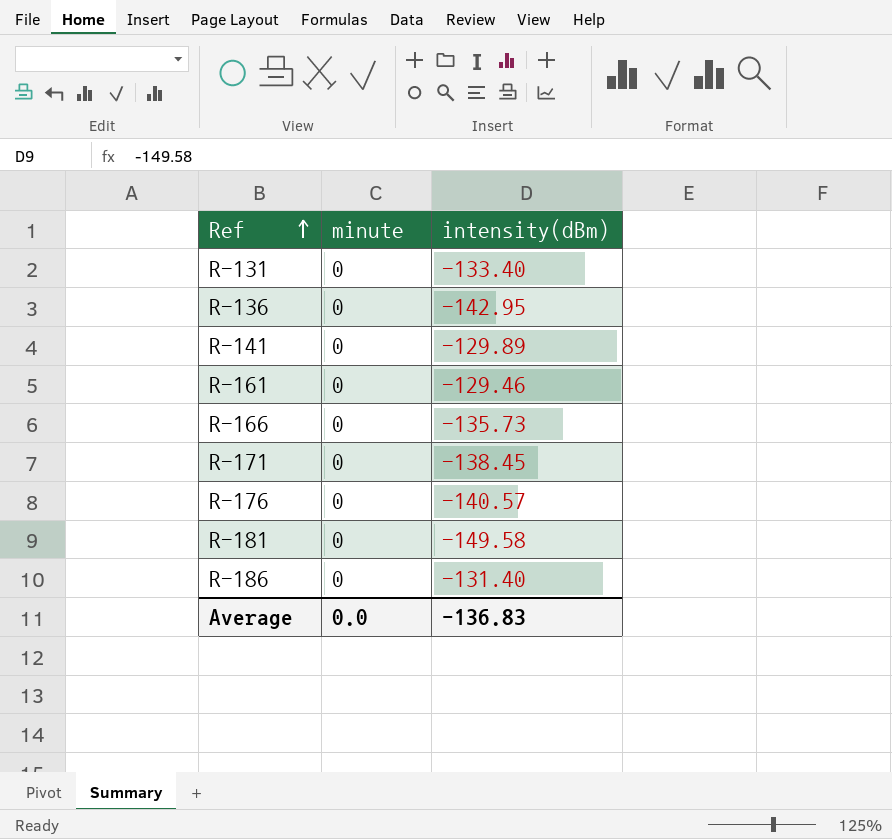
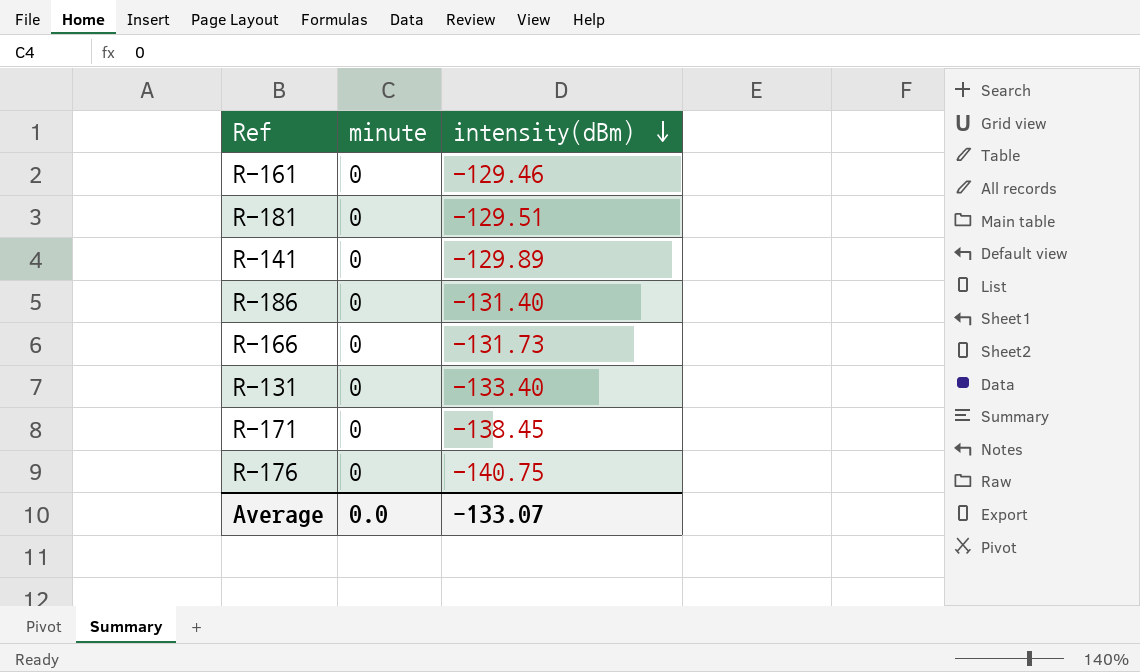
row order: Ref ascending -> intensity(dBm) descending
row R-136: 0 | -142.95 -> none
R-181 | intensity(dBm): -149.58 -> -129.51
R-166 | intensity(dBm): -135.73 -> -131.73
R-176 | intensity(dBm): -140.57 -> -140.75
Average | intensity(dBm): -136.83 -> -133.07

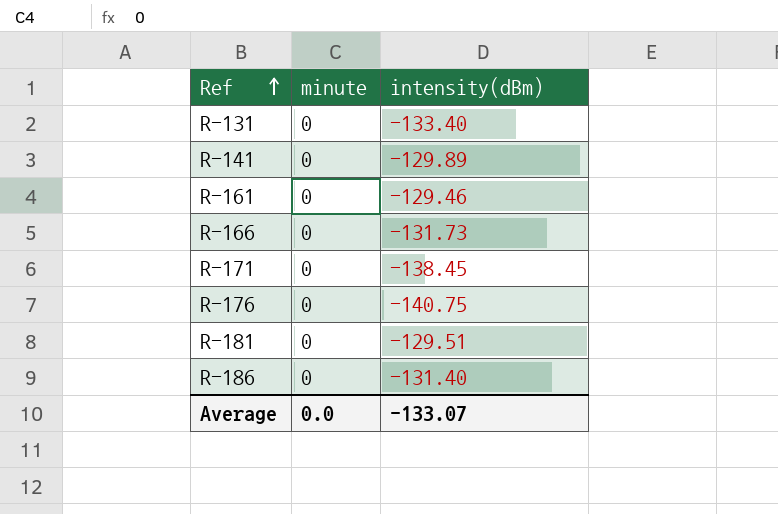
row order: intensity(dBm) descending -> Ref ascending

